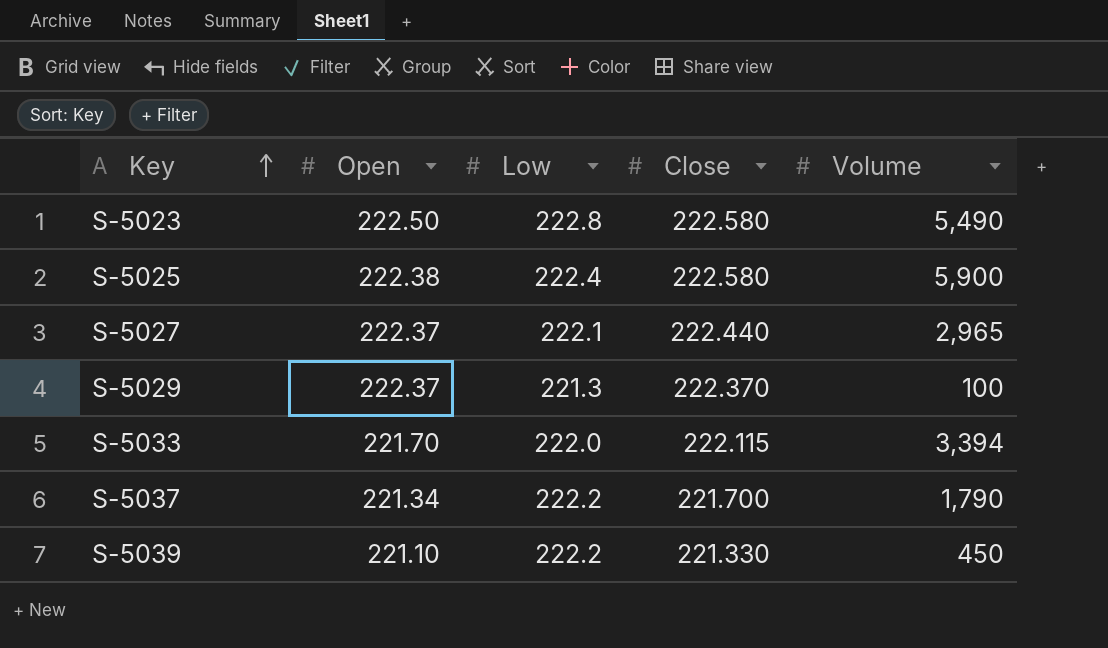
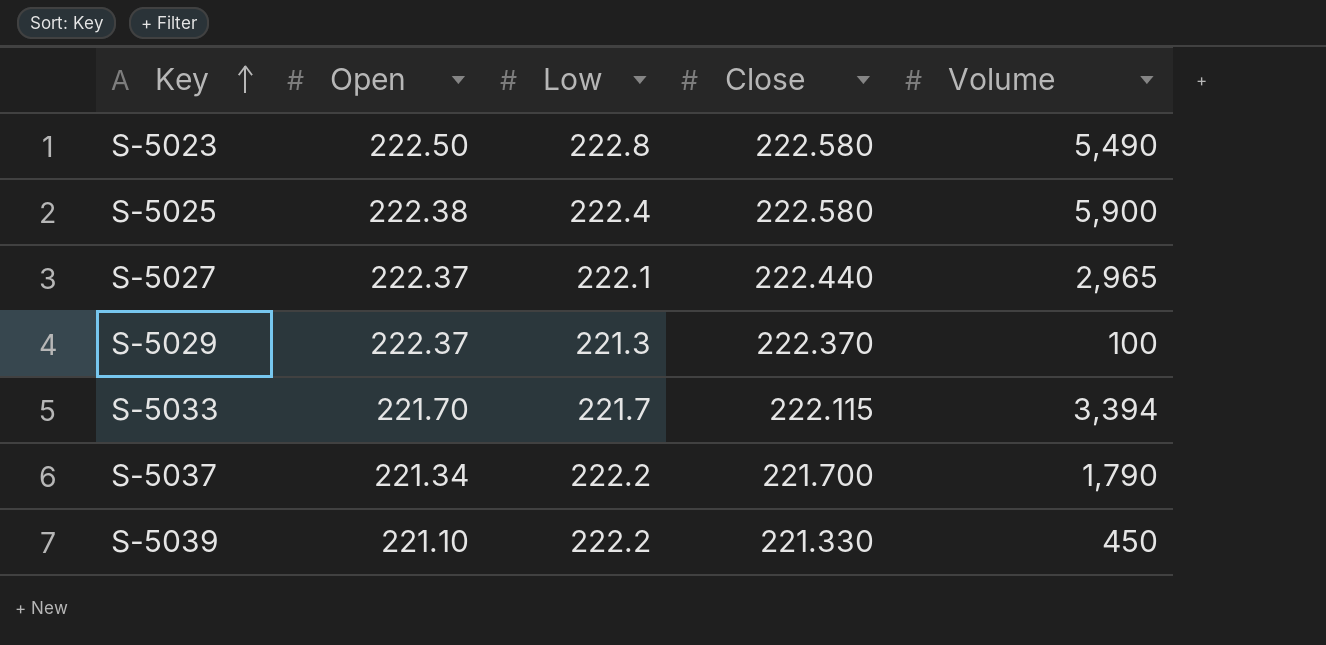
S-5033 | Low: 222.0 -> 221.7

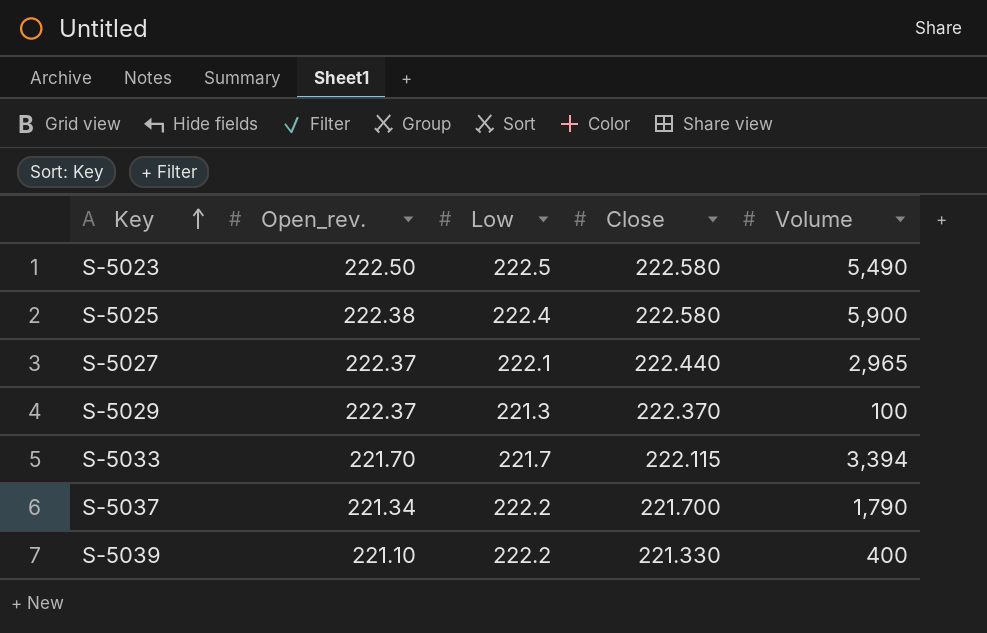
column name: Open -> Open_rev.
S-5023 | Low: 222.8 -> 222.5
S-5039 | Volume: 450 -> 400

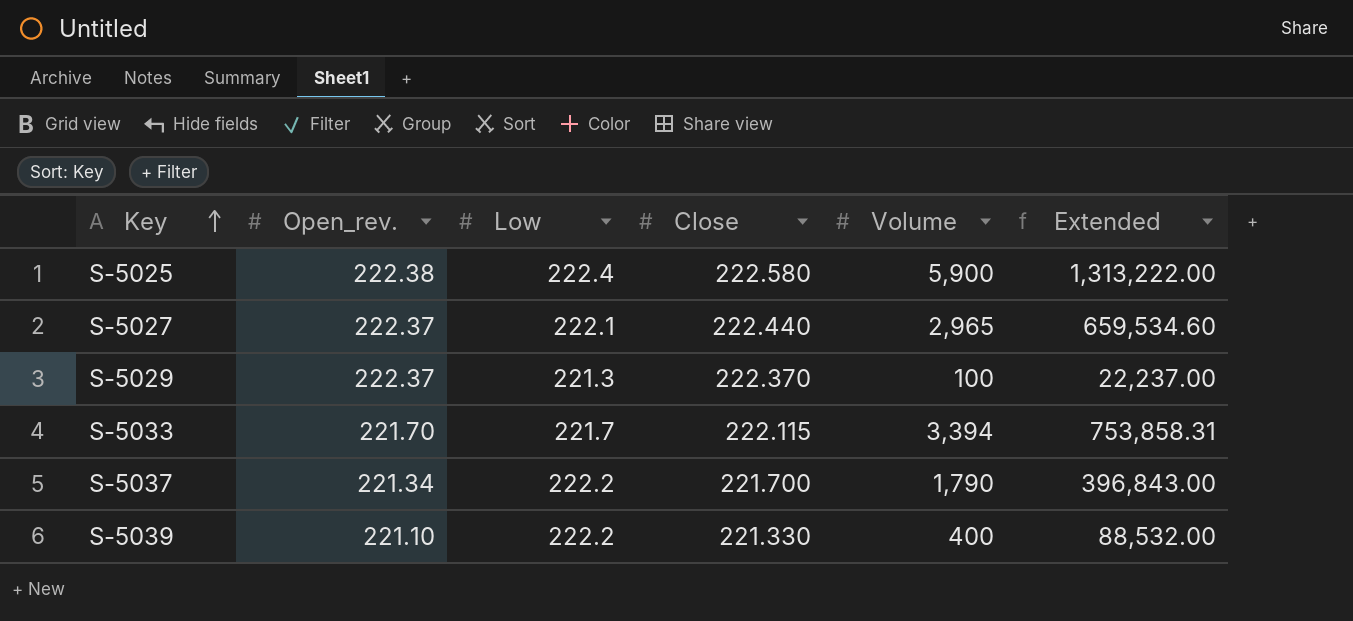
column Extended | formula: none -> [Close] * [Volume]
row S-5023: 222.50 | 222.5 | 222.580 | 5,490 -> none

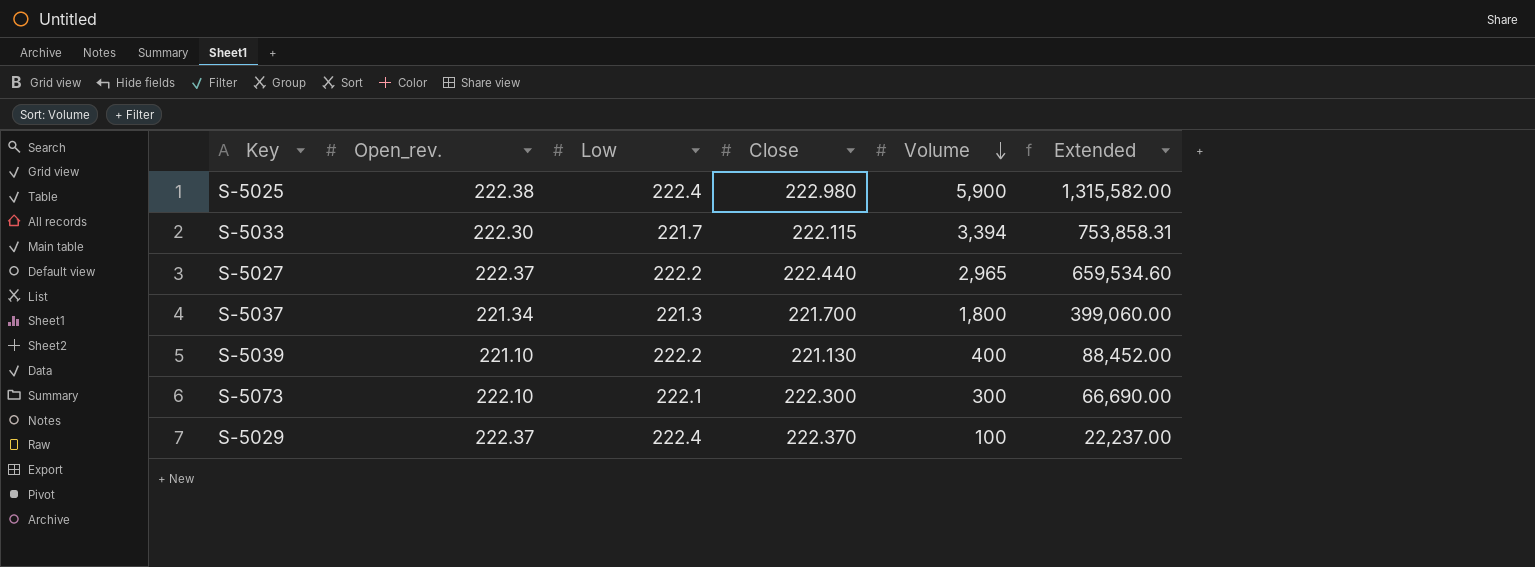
row order: Key ascending -> Volume descending
S-5025 | Close: 222.580 -> 222.980
S-5025 | Extended: 1,313,222.00 -> 1,315,582.00
S-5033 | Open_rev.: 221.70 -> 222.30
S-5027 | Low: 222.1 -> 222.2
S-5037 | Low: 222.2 -> 221.3
S-5037 | Volume: 1,790 -> 1,800
S-5037 | Extended: 396,843.00 -> 399,060.00
S-5039 | Close: 221.330 -> 221.130
S-5039 | Extended: 88,532.00 -> 88,452.00
row S-5073: none -> 222.10 | 222.1 | 222.300 | 300 | 66,690.00
S-5029 | Low: 221.3 -> 222.4

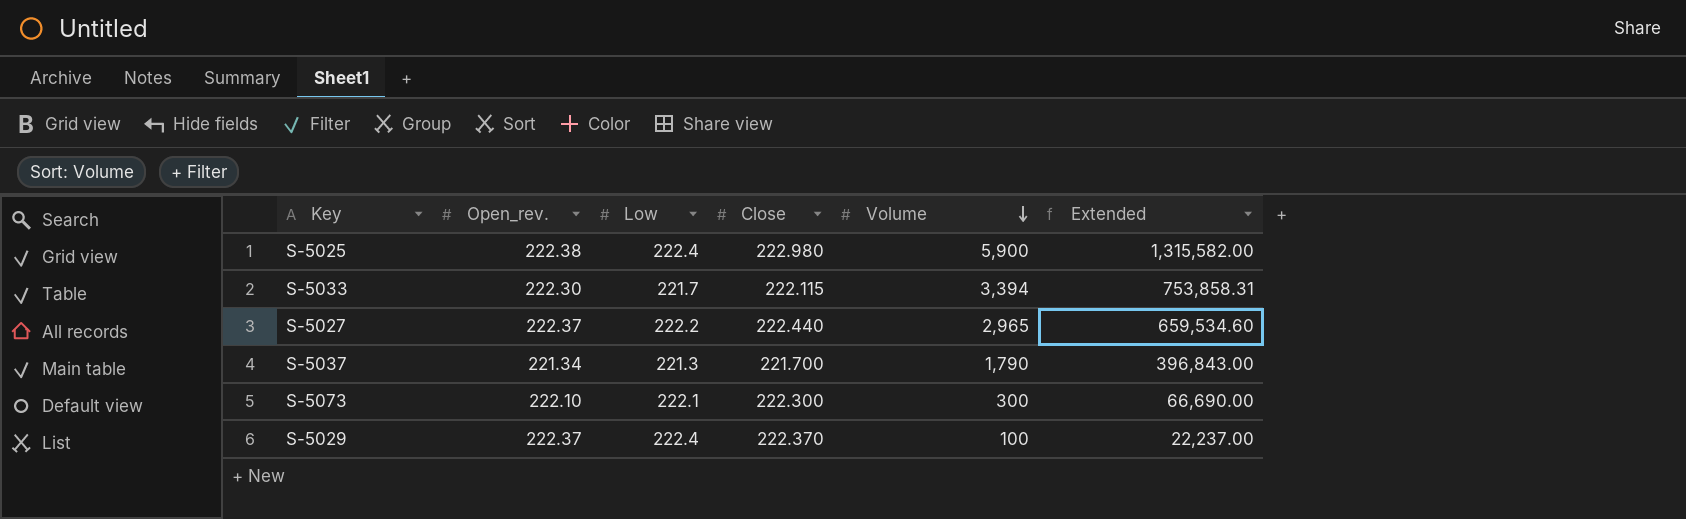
row S-5039: 221.10 | 222.2 | 221.130 | 400 | 88,452.00 -> none
S-5037 | Volume: 1,800 -> 1,790
S-5037 | Extended: 399,060.00 -> 396,843.00

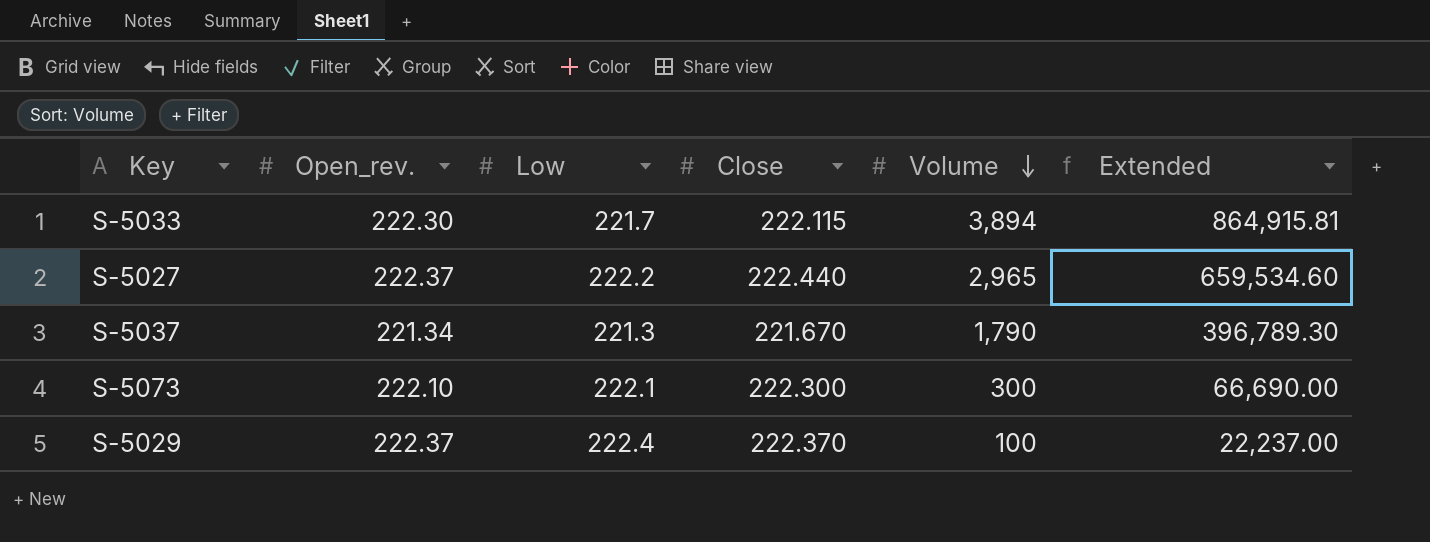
row S-5025: 222.38 | 222.4 | 222.980 | 5,900 | 1,315,582.00 -> none
S-5033 | Volume: 3,394 -> 3,894
S-5033 | Extended: 753,858.31 -> 864,915.81
S-5037 | Close: 221.700 -> 221.670
S-5037 | Extended: 396,843.00 -> 396,789.30

